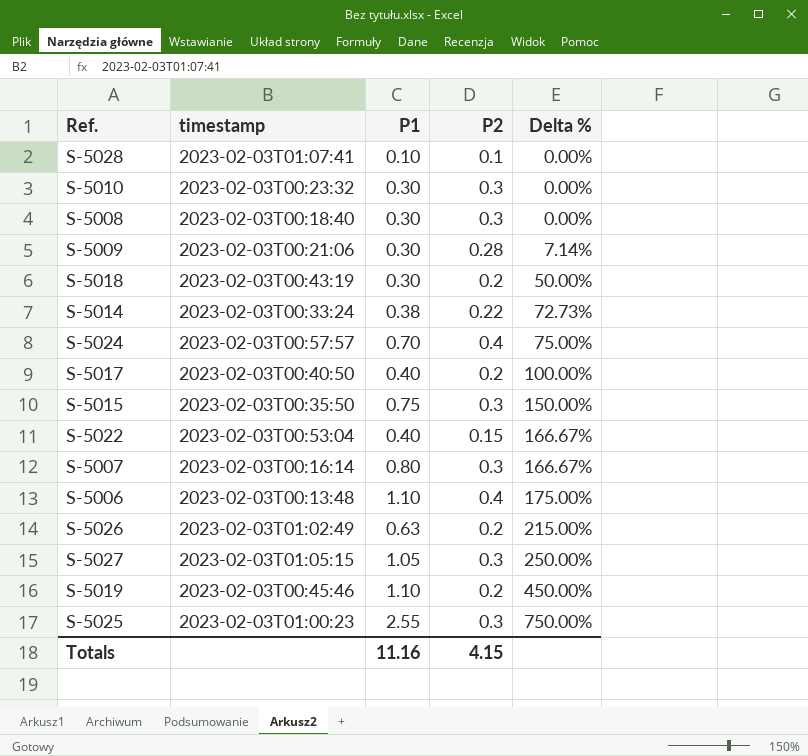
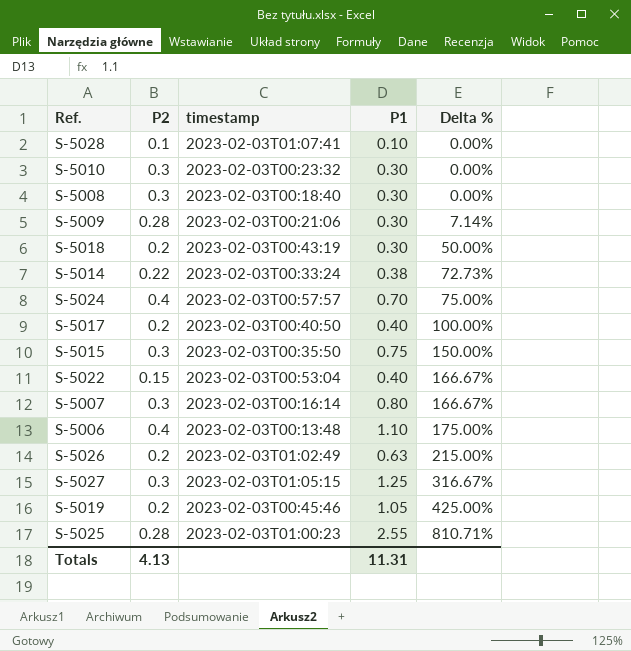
column P2 | position: 4 -> 2
S-5027 | P1: 1.05 -> 1.25
S-5027 | Delta %: 250.00% -> 316.67%
S-5019 | P1: 1.10 -> 1.05
S-5019 | Delta %: 450.00% -> 425.00%
S-5025 | P2: 0.3 -> 0.28
S-5025 | Delta %: 750.00% -> 810.71%
Totals | P2: 4.15 -> 4.13
Totals | P1: 11.16 -> 11.31

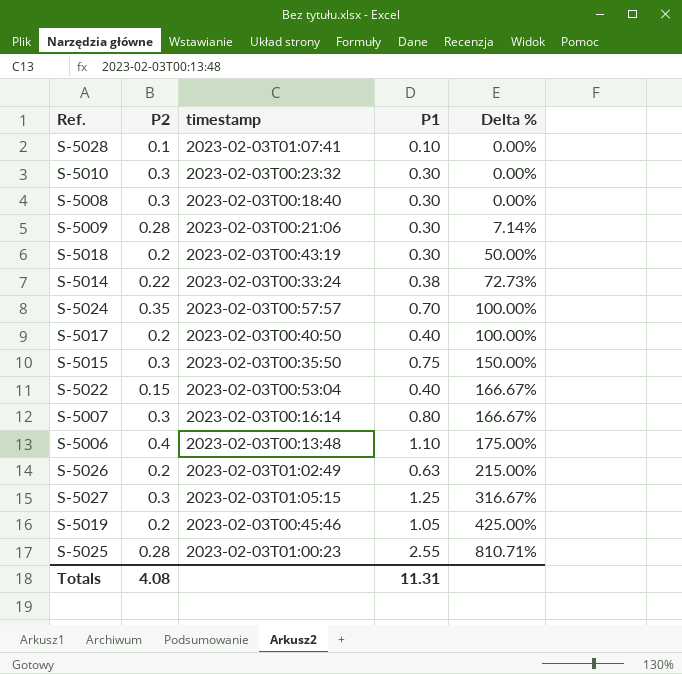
S-5024 | P2: 0.4 -> 0.35
S-5024 | Delta %: 75.00% -> 100.00%
Totals | P2: 4.13 -> 4.08

